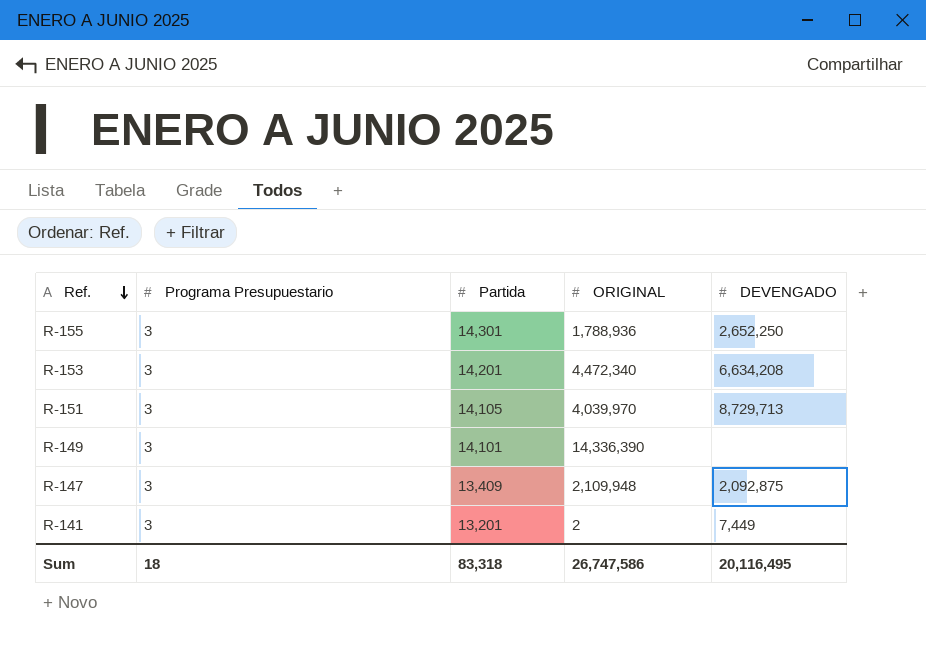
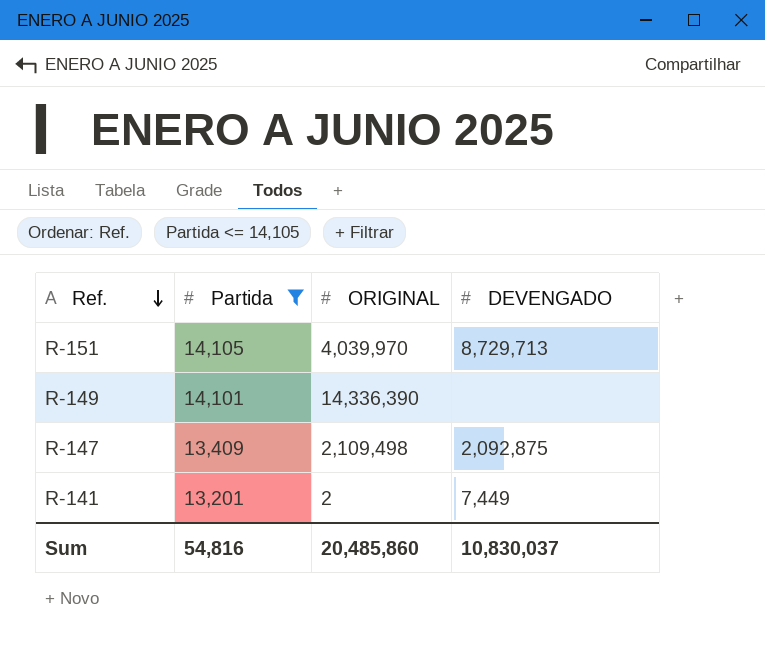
filter: none -> Partida <= 14,105
column Programa Presupuestario | position: 2 -> none
R-147 | ORIGINAL: 2,109,948 -> 2,109,498
Sum | Partida: 83,318 -> 54,816
Sum | ORIGINAL: 26,747,586 -> 20,485,860
Sum | DEVENGADO: 20,116,495 -> 10,830,037

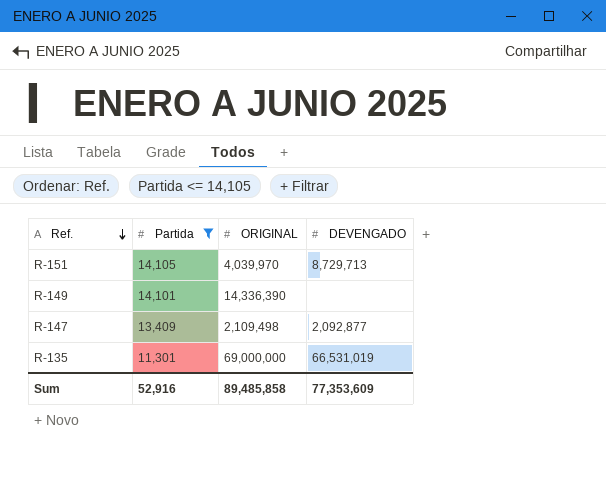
row R-141: 13,201 | 2 | 7,449 -> none
R-147 | DEVENGADO: 2,092,875 -> 2,092,877
row R-135: none -> 11,301 | 69,000,000 | 66,531,019
Sum | Partida: 54,816 -> 52,916
Sum | ORIGINAL: 20,485,860 -> 89,485,858
Sum | DEVENGADO: 10,830,037 -> 77,353,609

